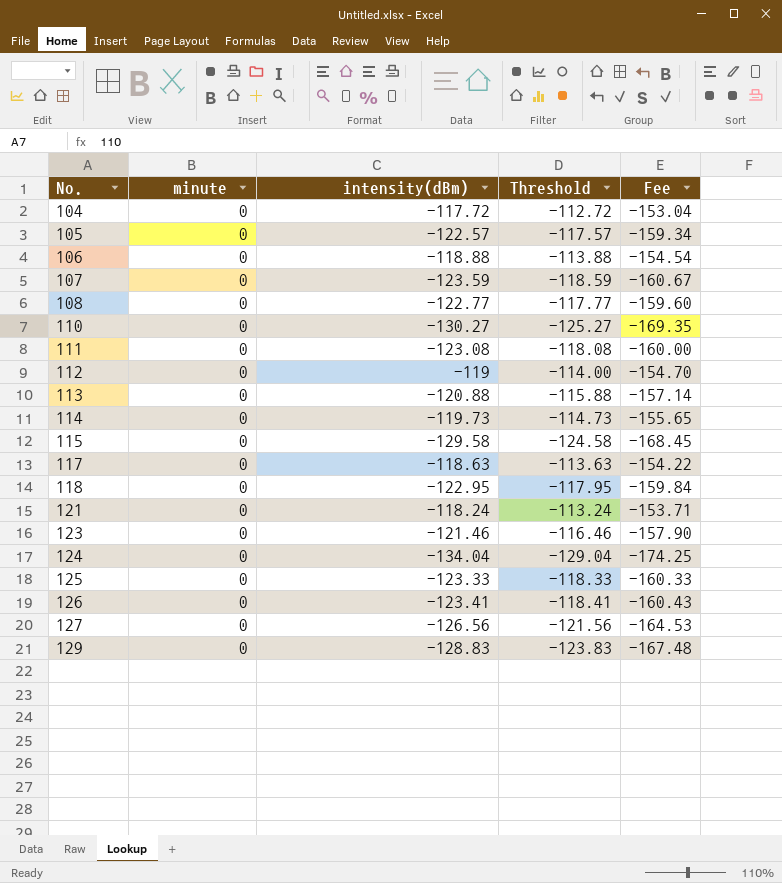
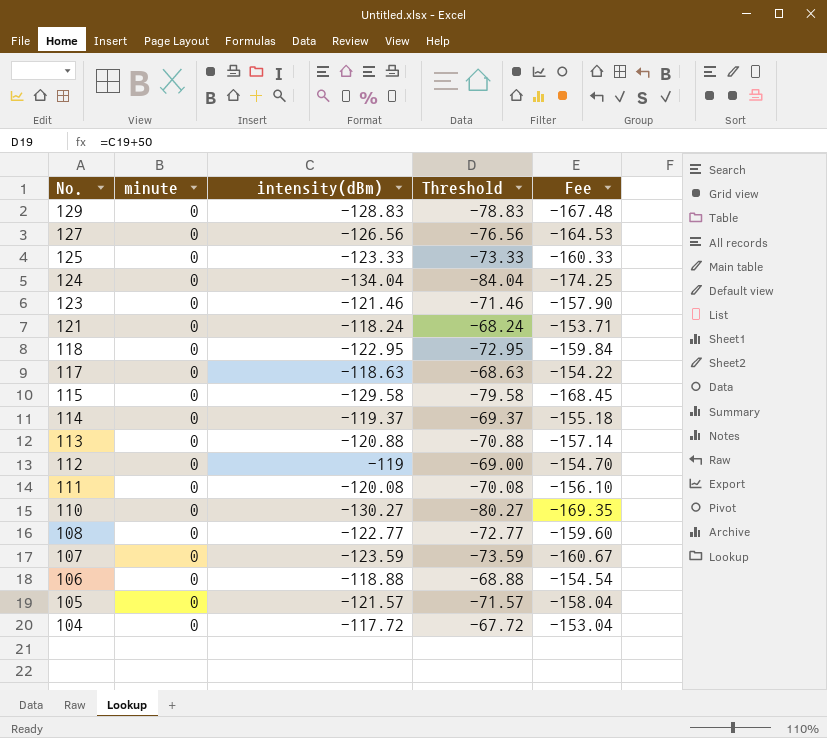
row order: No. ascending -> No. descending
column Threshold | formula: [intensity(dBm)] + 5 -> [intensity(dBm)] + 50
row 126: 0 | -123.41 | -118.41 | -160.43 -> none
114 | intensity(dBm): -119.73 -> -119.37
114 | Fee: -155.65 -> -155.18
111 | intensity(dBm): -123.08 -> -120.08
111 | Fee: -160.00 -> -156.10
105 | intensity(dBm): -122.57 -> -121.57
105 | Fee: -159.34 -> -158.04

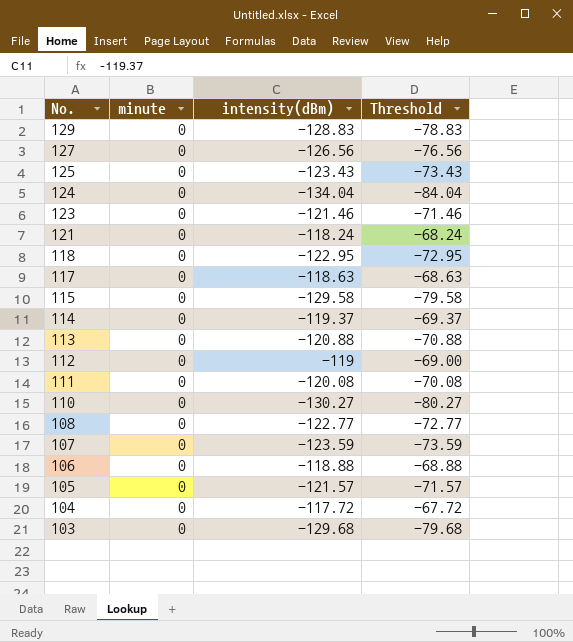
column Fee | formula: [intensity(dBm)] * 1.3 -> none
125 | intensity(dBm): -123.33 -> -123.43
125 | Threshold: -73.33 -> -73.43
row 103: none -> 0 | -129.68 | -79.68

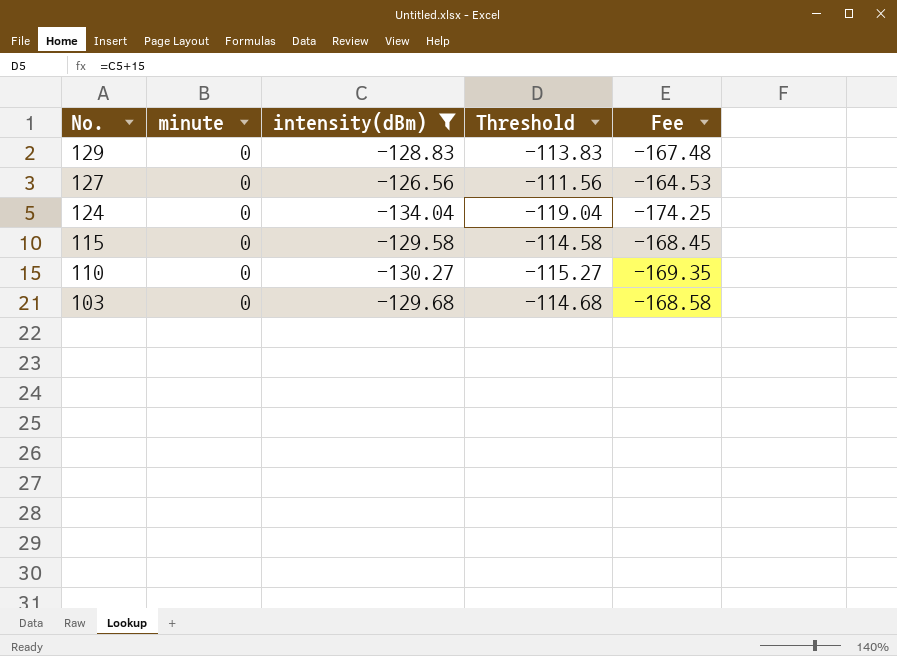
filter: none -> intensity(dBm) <= -126.56
column Threshold | formula: [intensity(dBm)] + 50 -> [intensity(dBm)] + 15
column Fee | formula: none -> [intensity(dBm)] * 1.3

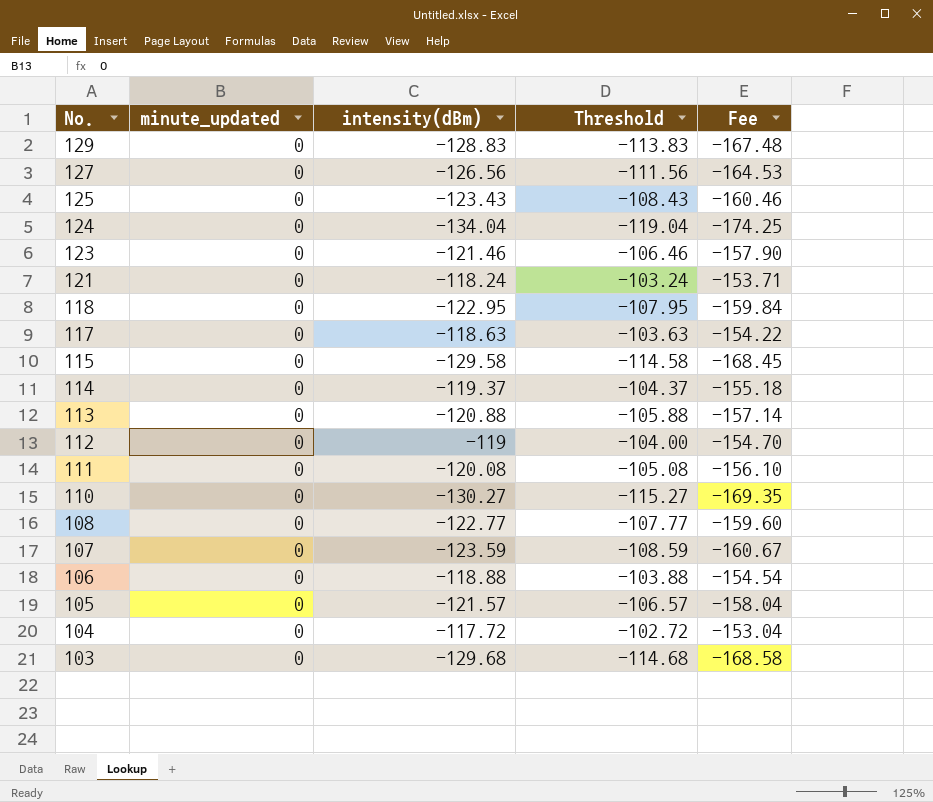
filter: intensity(dBm) <= -126.56 -> none
column name: minute -> minute_updated

